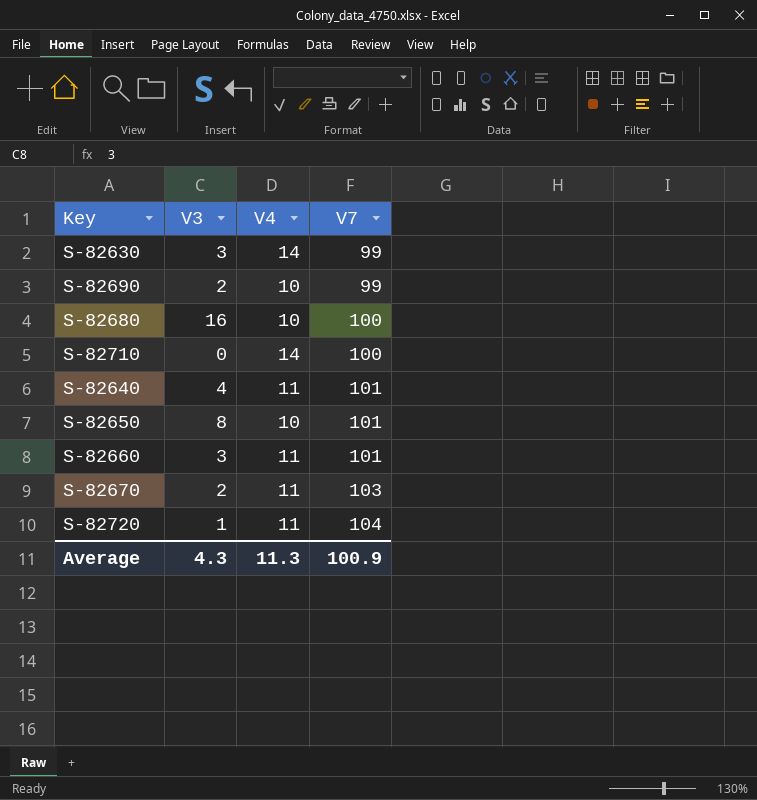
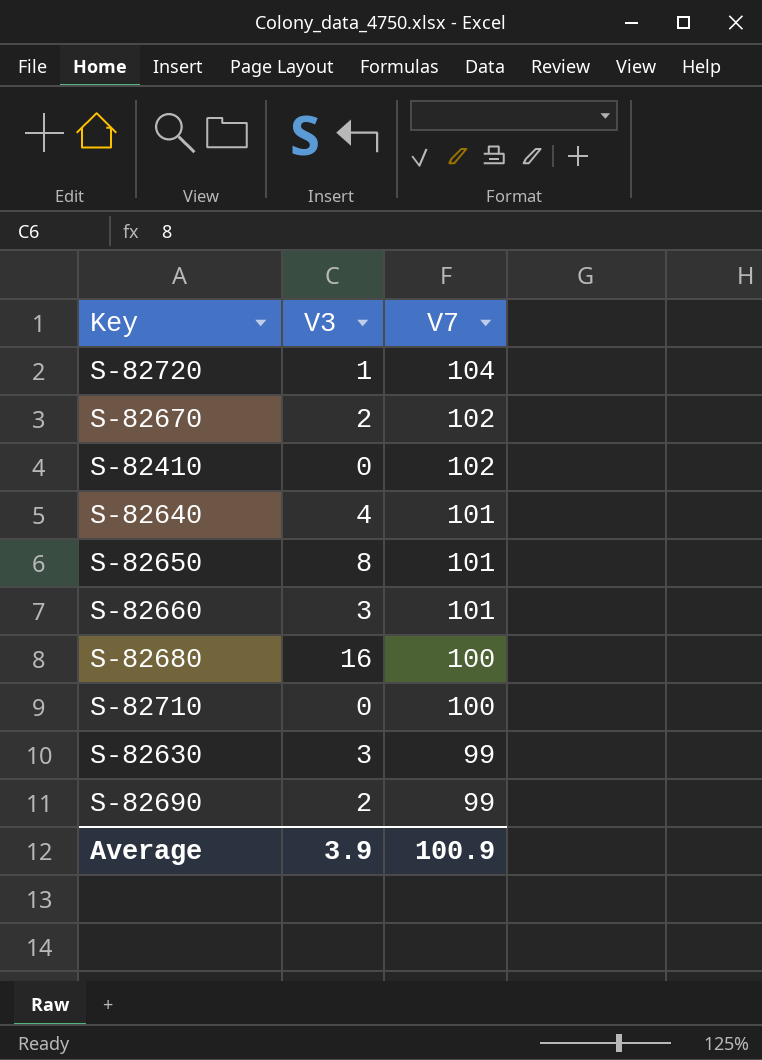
row order: V7 ascending -> V7 descending
column V4 | position: 3 -> none
S-82670 | V7: 103 -> 102
row S-82410: none -> 0 | 102
Average | V3: 4.3 -> 3.9

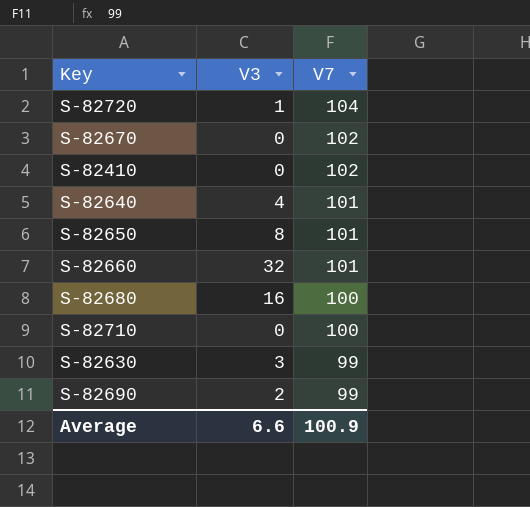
S-82670 | V3: 2 -> 0
S-82660 | V3: 3 -> 32
Average | V3: 3.9 -> 6.6

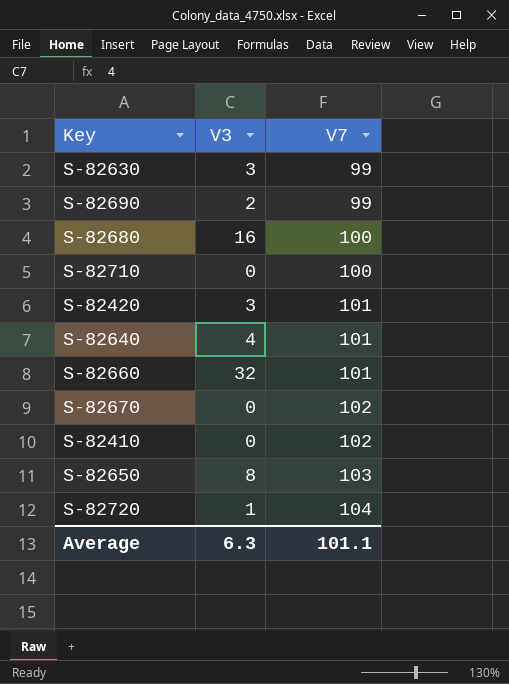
row order: V7 descending -> V7 ascending
row S-82420: none -> 3 | 101
S-82650 | V7: 101 -> 103
Average | V3: 6.6 -> 6.3
Average | V7: 100.9 -> 101.1

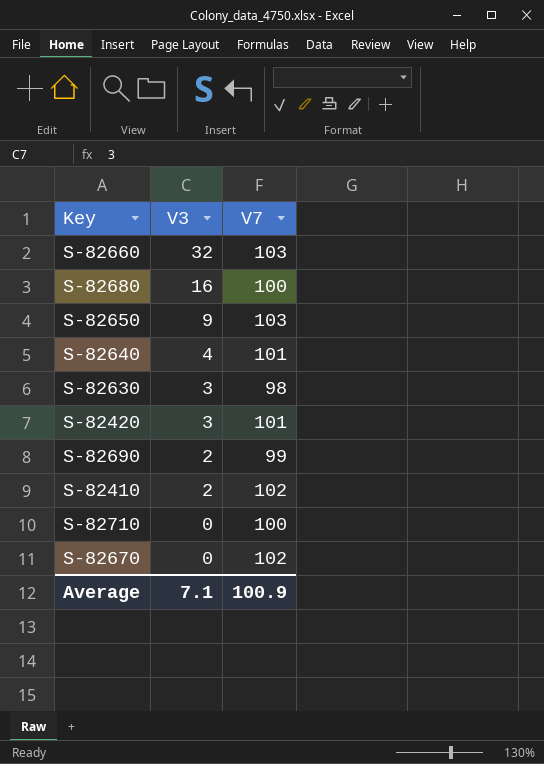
row order: V7 ascending -> V3 descending
row S-82720: 1 | 104 -> none
S-82660 | V7: 101 -> 103
S-82650 | V3: 8 -> 9
S-82630 | V7: 99 -> 98
S-82410 | V3: 0 -> 2
Average | V3: 6.3 -> 7.1
Average | V7: 101.1 -> 100.9

